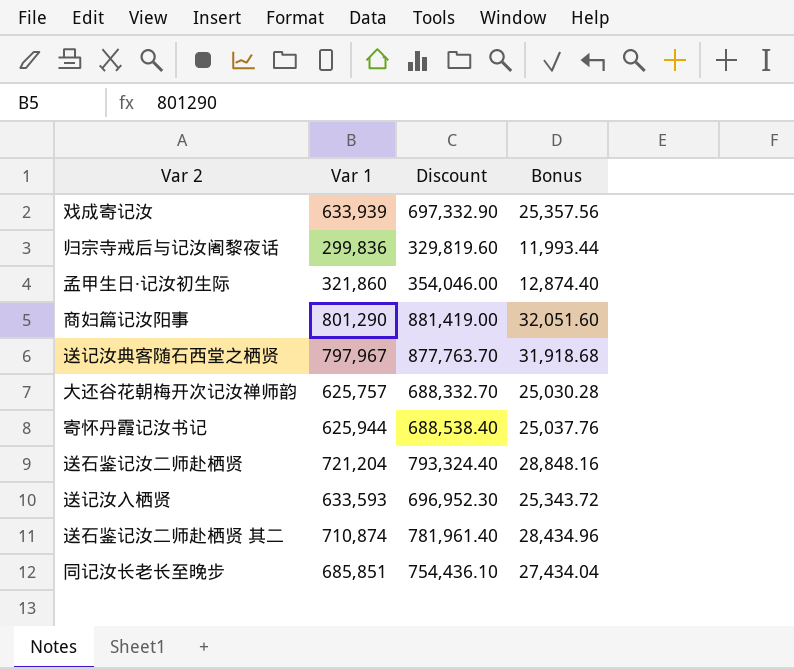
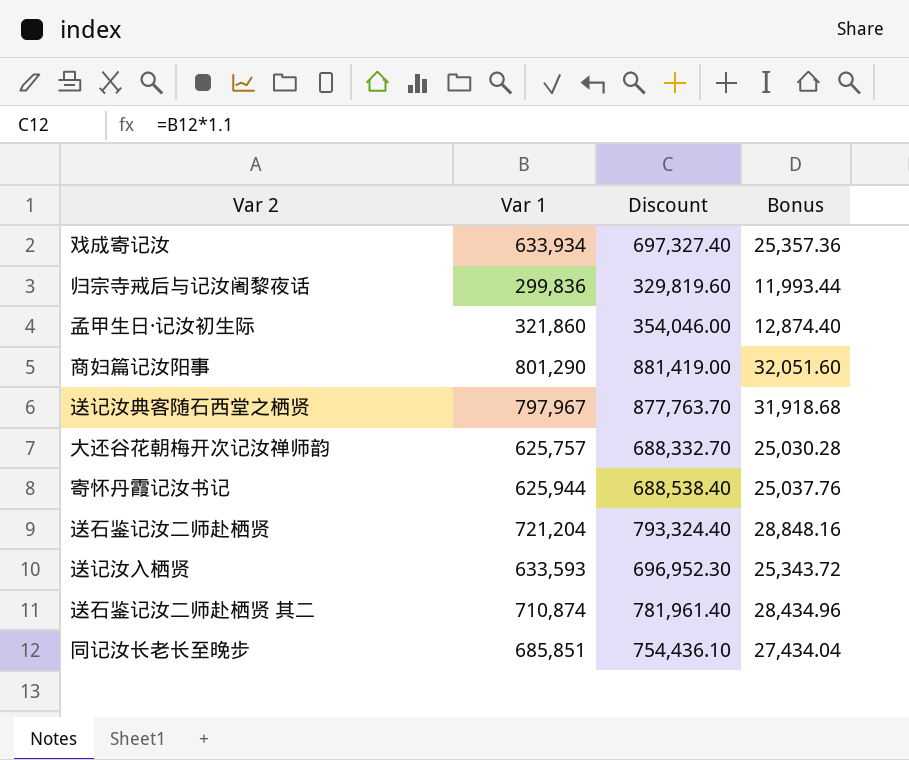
戏成寄记汝 | Var 1: 633,939 -> 633,934
戏成寄记汝 | Discount: 697,332.90 -> 697,327.40
戏成寄记汝 | Bonus: 25,357.56 -> 25,357.36

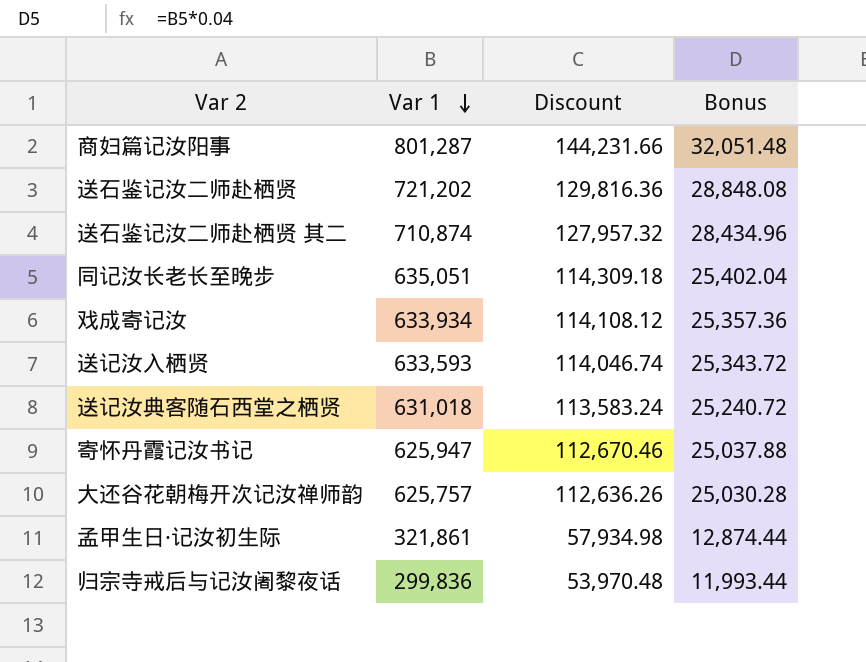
row order: none -> Var 1 descending
column Discount | formula: [Var 1] * 1.1 -> [Var 1] * 0.18
商妇篇记汝阳事 | Var 1: 801,290 -> 801,287
商妇篇记汝阳事 | Bonus: 32,051.60 -> 32,051.48
送石鉴记汝二师赴栖贤 | Var 1: 721,204 -> 721,202
送石鉴记汝二师赴栖贤 | Bonus: 28,848.16 -> 28,848.08
同记汝长老长至晚步 | Var 1: 685,851 -> 635,051
同记汝长老长至晚步 | Bonus: 27,434.04 -> 25,402.04
送记汝典客随石西堂之栖贤 | Var 1: 797,967 -> 631,018
送记汝典客随石西堂之栖贤 | Bonus: 31,918.68 -> 25,240.72
寄怀丹霞记汝书记 | Var 1: 625,944 -> 625,947
寄怀丹霞记汝书记 | Bonus: 25,037.76 -> 25,037.88
孟甲生日·记汝初生际 | Var 1: 321,860 -> 321,861
孟甲生日·记汝初生际 | Bonus: 12,874.40 -> 12,874.44

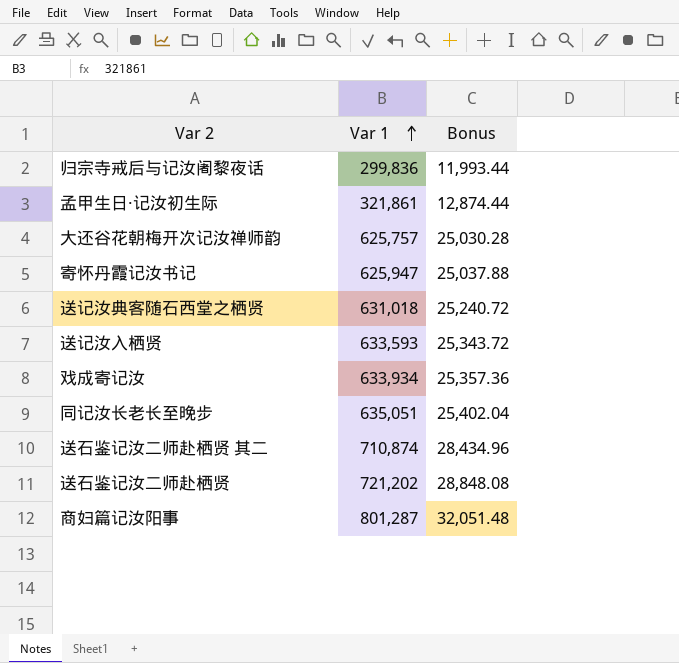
row order: Var 1 descending -> Var 1 ascending
column Discount | formula: [Var 1] * 0.18 -> none

